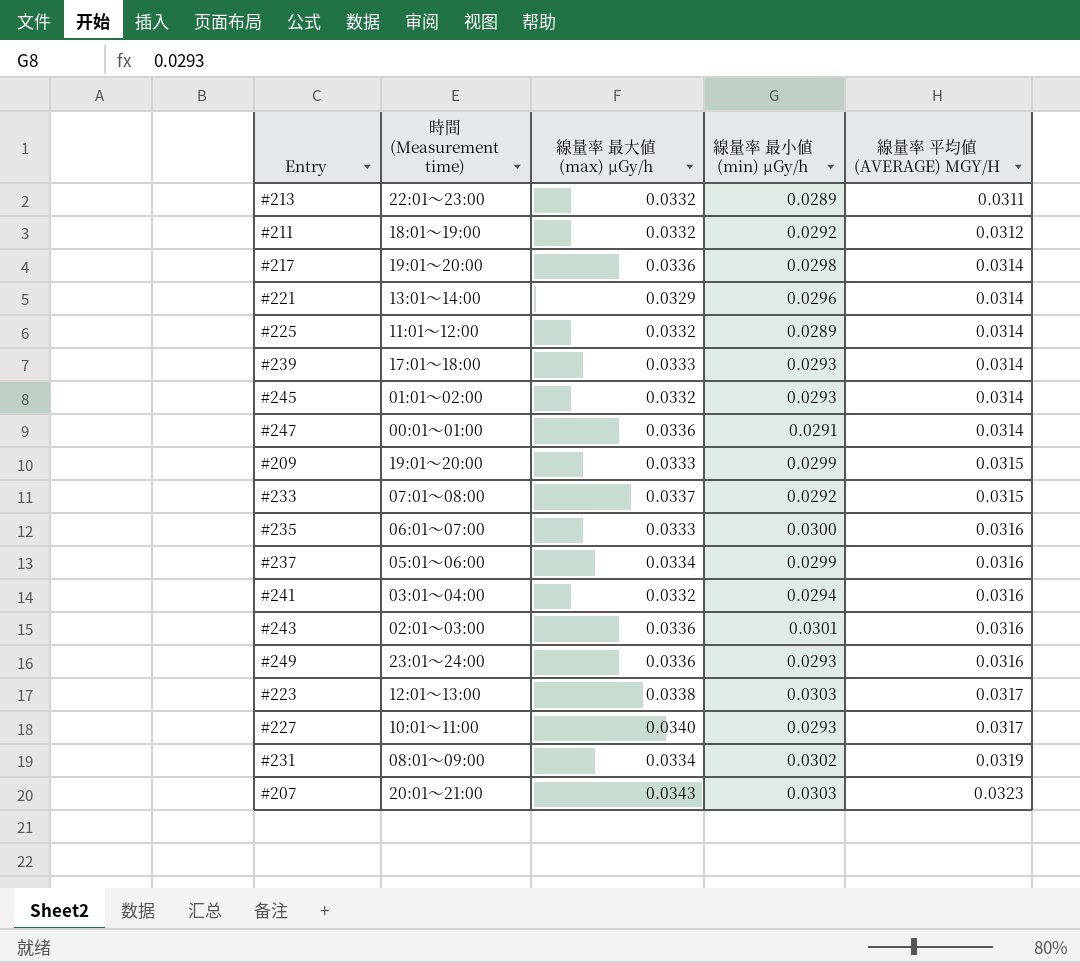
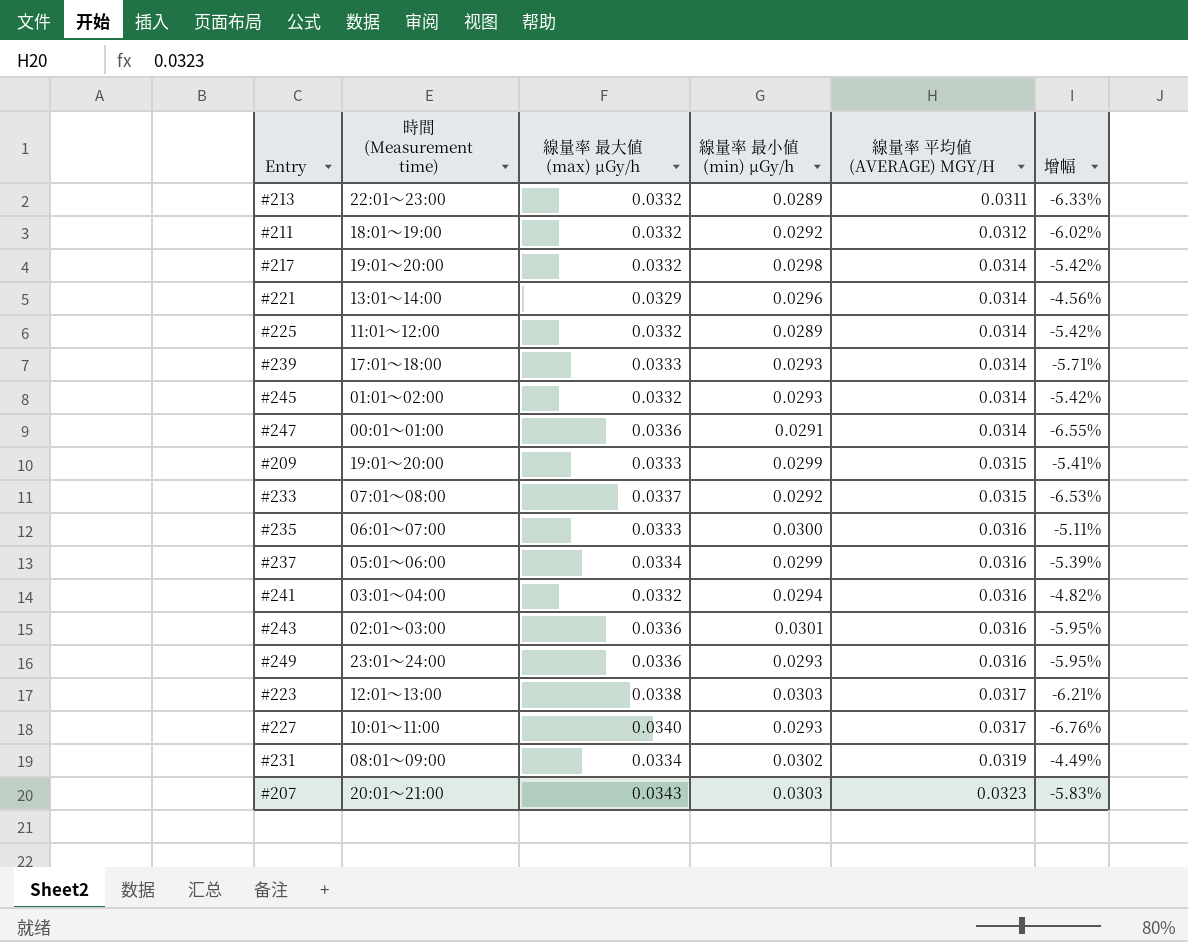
column 增幅 | formula: none -> ([線量率 平均値 (AVERAGE) ΜGY/H] - [線量率 最大値 (max) μGy/h]) / [線量率 最大値 (max) μGy/h]
#217 | 線量率 最大値 (max) μGy/h: 0.0336 -> 0.0332

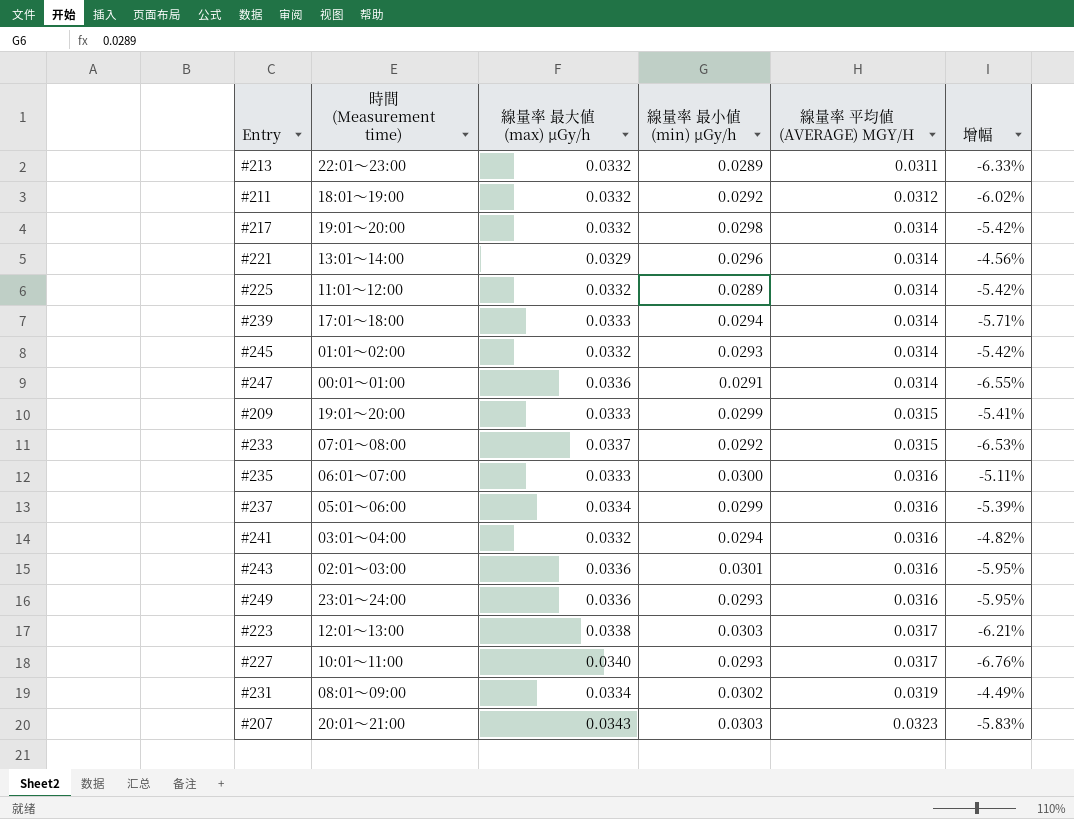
#239 | 線量率 最小値 (min) μGy/h: 0.0293 -> 0.0294

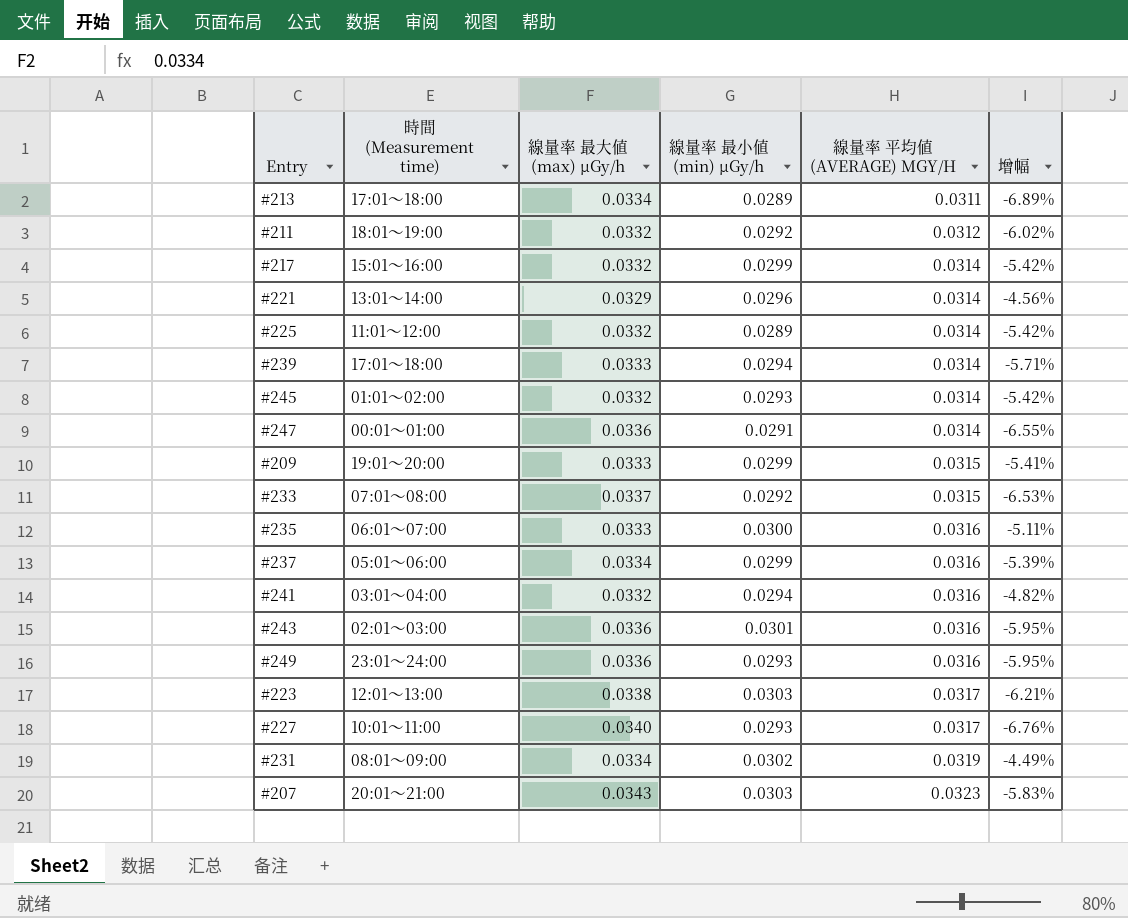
#213 | 時間 (Measurement time): 22:01～23:00 -> 17:01～18:00
#213 | 線量率 最大値 (max) μGy/h: 0.0332 -> 0.0334
#213 | 增幅: -6.33% -> -6.89%
#217 | 時間 (Measurement time): 19:01～20:00 -> 15:01～16:00
#217 | 線量率 最小値 (min) μGy/h: 0.0298 -> 0.0299

